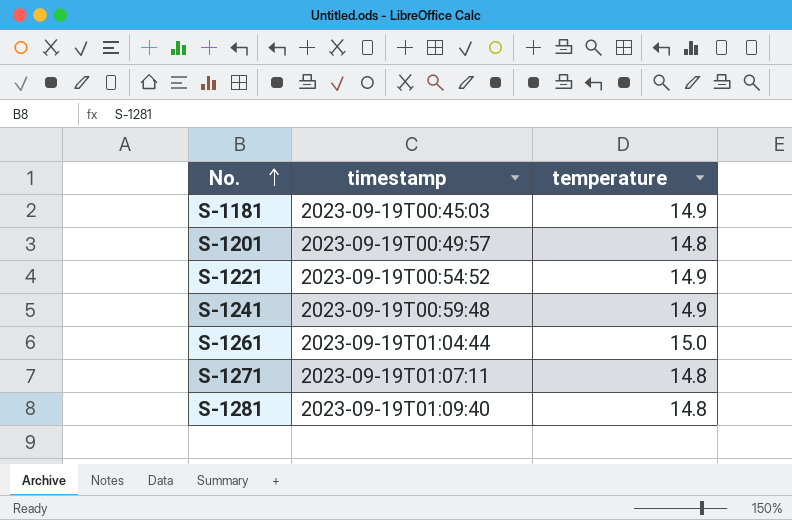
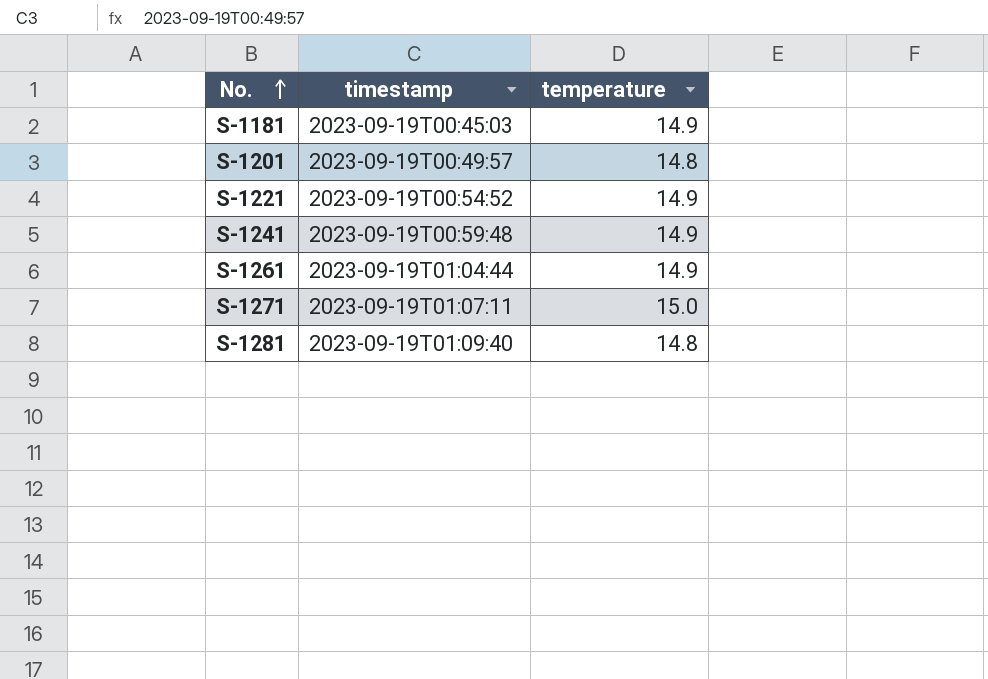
S-1261 | temperature: 15.0 -> 14.9
S-1271 | temperature: 14.8 -> 15.0

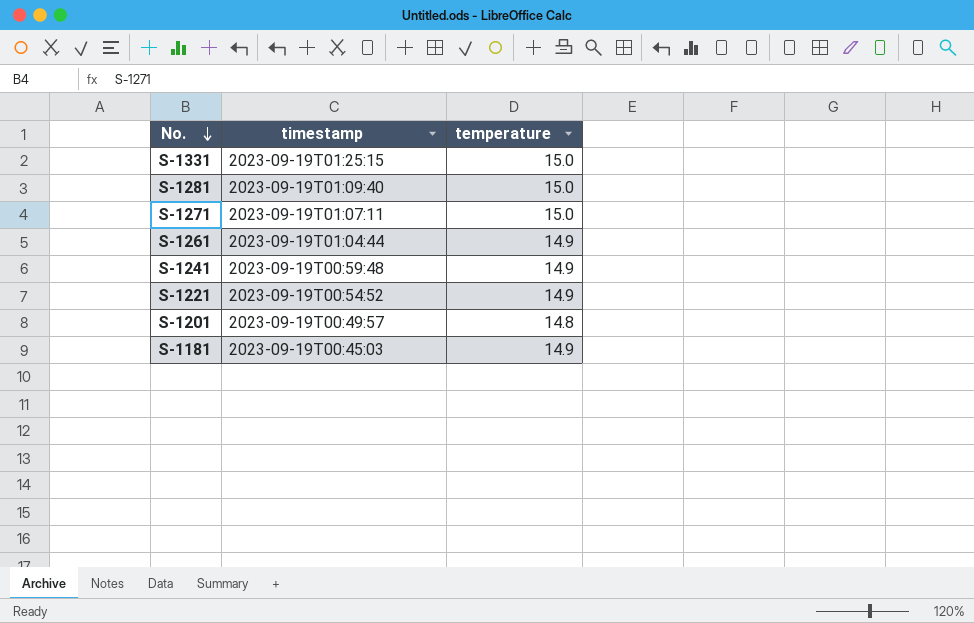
row order: No. ascending -> No. descending
row S-1331: none -> 2023-09-19T01:25:15 | 15.0
S-1281 | temperature: 14.8 -> 15.0

